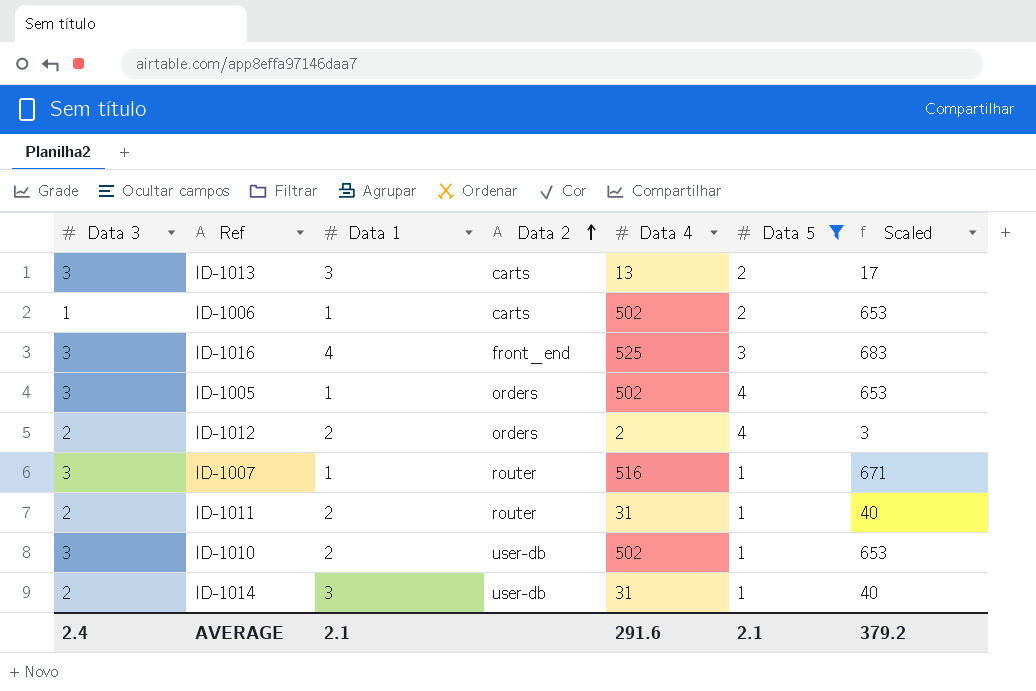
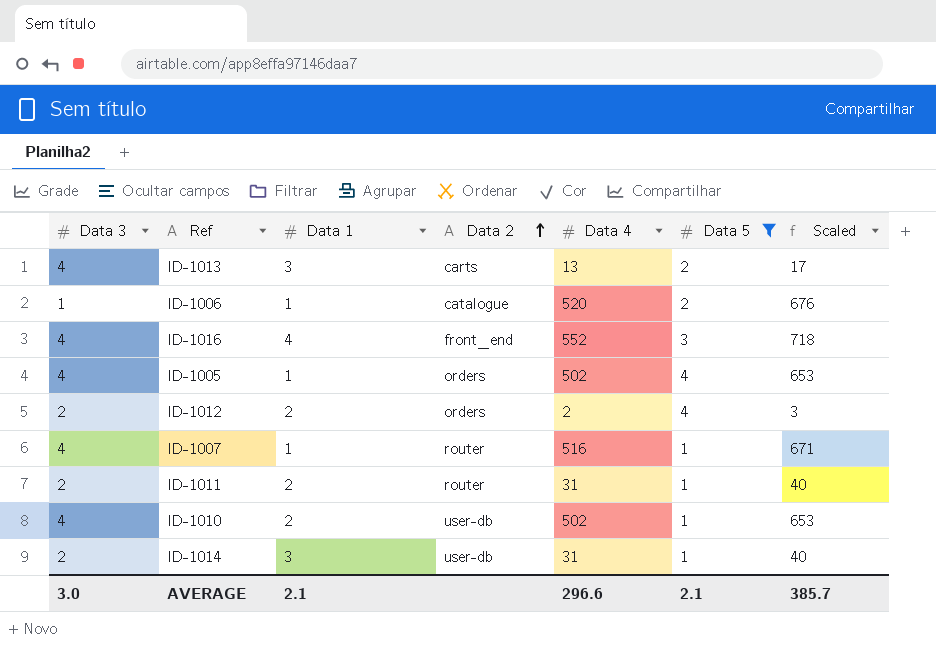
ID-1013 | Data 3: 3 -> 4
ID-1006 | Data 2: carts -> catalogue
ID-1006 | Data 4: 502 -> 520
ID-1006 | Scaled: 653 -> 676
ID-1016 | Data 3: 3 -> 4
ID-1016 | Data 4: 525 -> 552
ID-1016 | Scaled: 683 -> 718
ID-1005 | Data 3: 3 -> 4
ID-1007 | Data 3: 3 -> 4
ID-1010 | Data 3: 3 -> 4
AVERAGE | Data 3: 2.4 -> 3.0
AVERAGE | Data 4: 291.6 -> 296.6
AVERAGE | Scaled: 379.2 -> 385.7

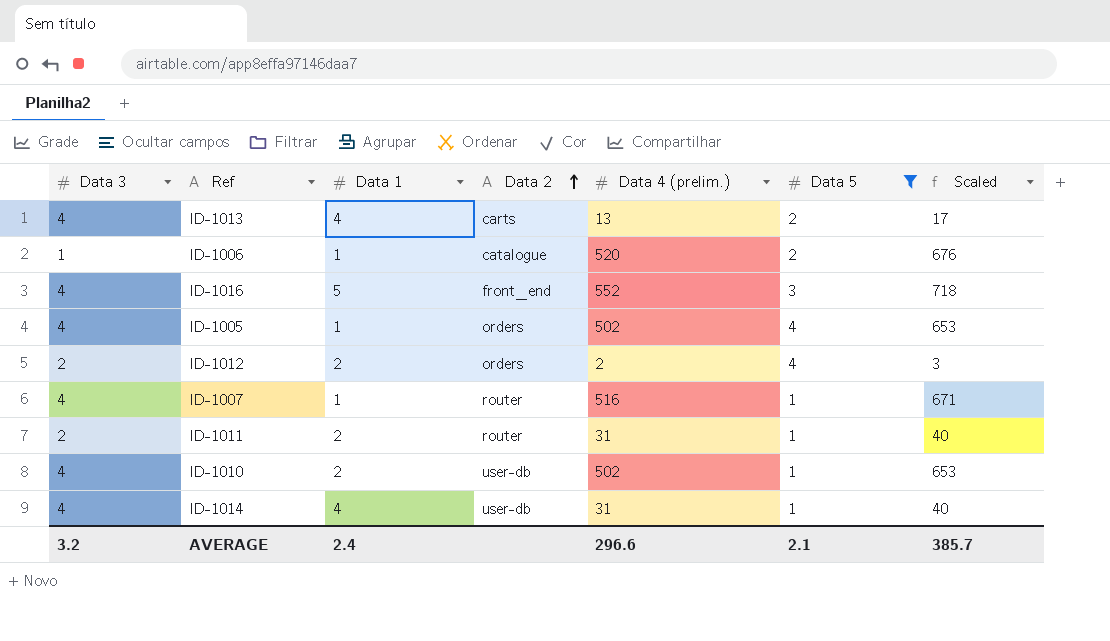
column name: Data 4 -> Data 4 (prelim.)
ID-1013 | Data 1: 3 -> 4
ID-1016 | Data 1: 4 -> 5
ID-1014 | Data 3: 2 -> 4
ID-1014 | Data 1: 3 -> 4
AVERAGE | Data 3: 3.0 -> 3.2
AVERAGE | Data 1: 2.1 -> 2.4

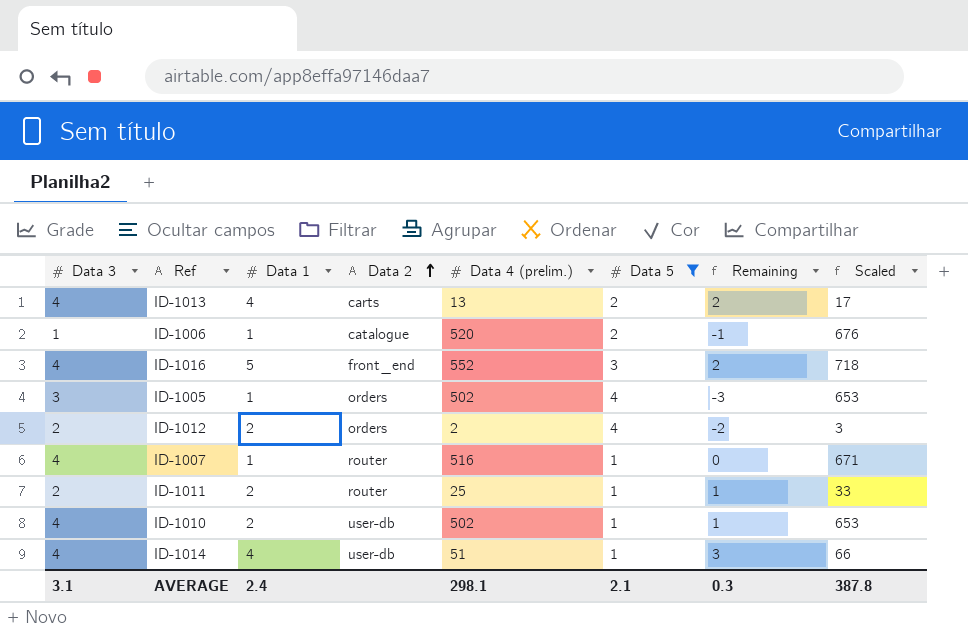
column Remaining | formula: none -> [Data 1] - [Data 5]
ID-1005 | Data 3: 4 -> 3
ID-1011 | Data 4 (prelim.): 31 -> 25
ID-1011 | Scaled: 40 -> 33
ID-1014 | Data 4 (prelim.): 31 -> 51
ID-1014 | Scaled: 40 -> 66
AVERAGE | Data 3: 3.2 -> 3.1
AVERAGE | Data 4 (prelim.): 296.6 -> 298.1
AVERAGE | Scaled: 385.7 -> 387.8

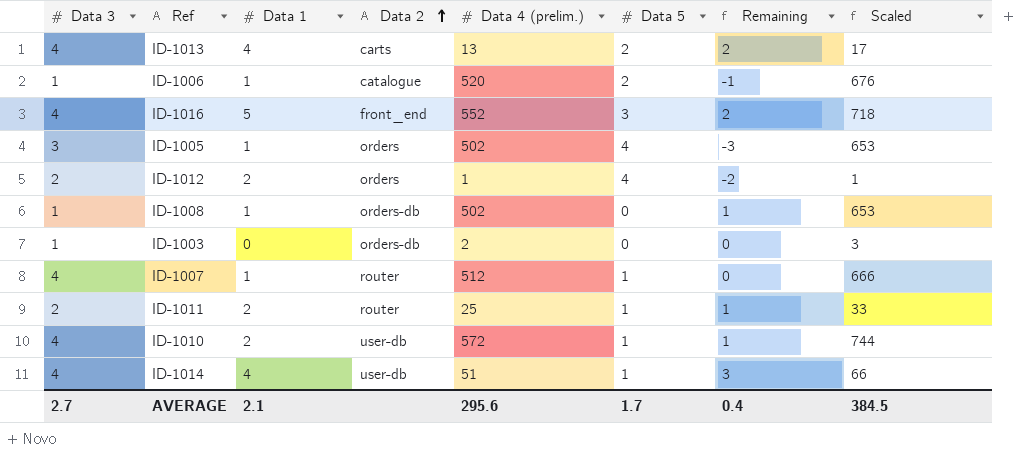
filter: Data 5 != 0 -> none
ID-1012 | Data 4 (prelim.): 2 -> 1
ID-1012 | Scaled: 3 -> 1
ID-1007 | Data 4 (prelim.): 516 -> 512
ID-1007 | Scaled: 671 -> 666
ID-1010 | Data 4 (prelim.): 502 -> 572
ID-1010 | Scaled: 653 -> 744
AVERAGE | Data 3: 3.1 -> 2.7
AVERAGE | Data 1: 2.4 -> 2.1
AVERAGE | Data 4 (prelim.): 298.1 -> 295.6
AVERAGE | Data 5: 2.1 -> 1.7
AVERAGE | Remaining: 0.3 -> 0.4
AVERAGE | Scaled: 387.8 -> 384.5

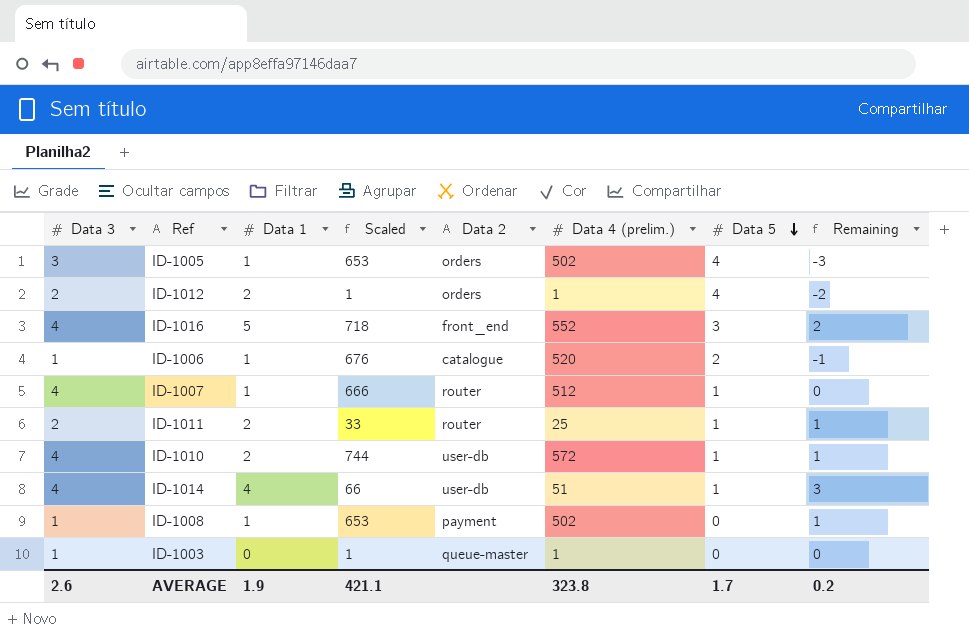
row order: Data 2 ascending -> Data 5 descending
column Scaled | position: 8 -> 4
row ID-1013: 4 | 4 | carts | 13 | 2 | 2 | 17 -> none
ID-1008 | Data 2: orders-db -> payment
ID-1003 | Scaled: 3 -> 1
ID-1003 | Data 2: orders-db -> queue-master
ID-1003 | Data 4 (prelim.): 2 -> 1
AVERAGE | Data 3: 2.7 -> 2.6
AVERAGE | Data 1: 2.1 -> 1.9
AVERAGE | Scaled: 384.5 -> 421.1
AVERAGE | Data 4 (prelim.): 295.6 -> 323.8
AVERAGE | Remaining: 0.4 -> 0.2

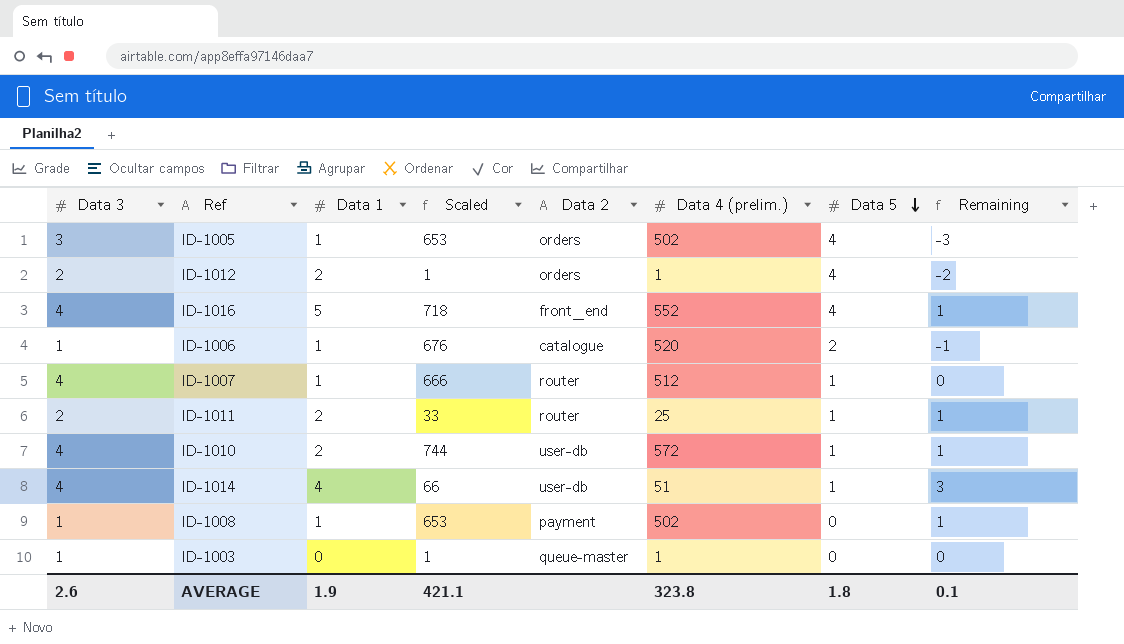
ID-1016 | Data 5: 3 -> 4
ID-1016 | Remaining: 2 -> 1
AVERAGE | Data 5: 1.7 -> 1.8
AVERAGE | Remaining: 0.2 -> 0.1

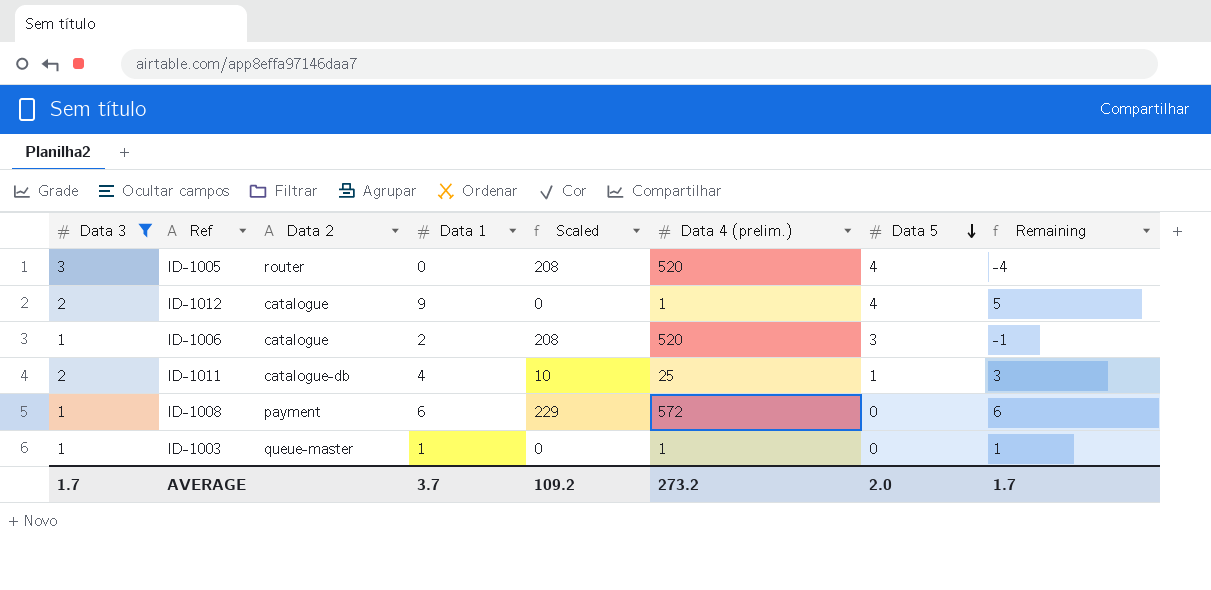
filter: none -> Data 3 != 4
column Data 2 | position: 5 -> 3
column Scaled | formula: [Data 4 (prelim.)] * 1.3 -> [Data 4 (prelim.)] * 0.4
ID-1005 | Data 2: orders -> router
ID-1005 | Data 1: 1 -> 0
ID-1005 | Data 4 (prelim.): 502 -> 520
ID-1005 | Remaining: -3 -> -4
ID-1012 | Data 2: orders -> catalogue
ID-1012 | Data 1: 2 -> 9
ID-1012 | Remaining: -2 -> 5
ID-1006 | Data 1: 1 -> 2
ID-1006 | Data 5: 2 -> 3
ID-1011 | Data 2: router -> catalogue-db
ID-1011 | Data 1: 2 -> 4
ID-1011 | Remaining: 1 -> 3
ID-1008 | Data 1: 1 -> 6
ID-1008 | Data 4 (prelim.): 502 -> 572
ID-1008 | Remaining: 1 -> 6
ID-1003 | Data 1: 0 -> 1
ID-1003 | Remaining: 0 -> 1
AVERAGE | Data 3: 2.6 -> 1.7
AVERAGE | Data 1: 1.9 -> 3.7
AVERAGE | Scaled: 421.1 -> 109.2
AVERAGE | Data 4 (prelim.): 323.8 -> 273.2
AVERAGE | Data 5: 1.8 -> 2.0
AVERAGE | Remaining: 0.1 -> 1.7

